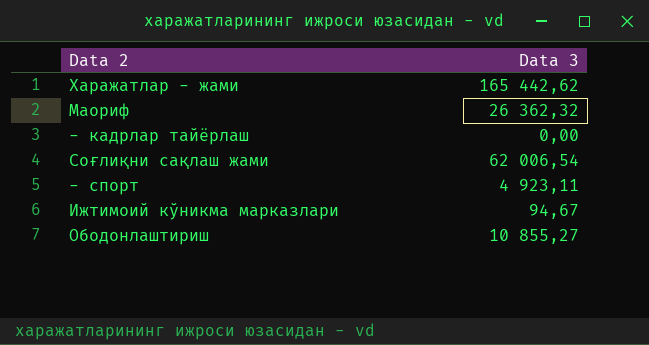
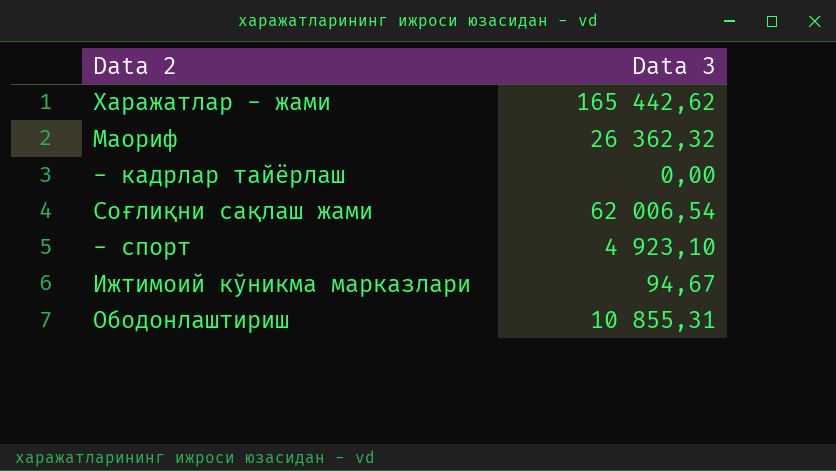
- спорт | Data 3: 4 923,11 -> 4 923,10
Ободонлаштириш | Data 3: 10 855,27 -> 10 855,31

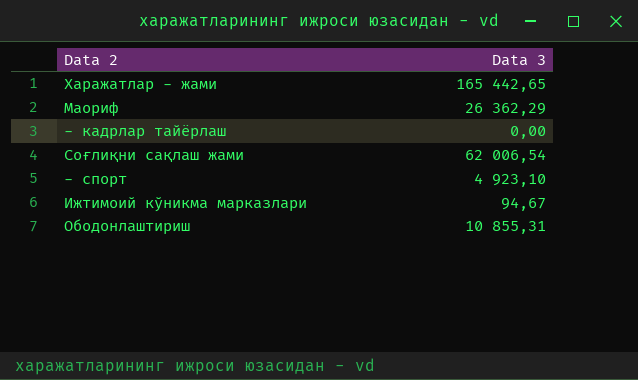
Харажатлар - жами | Data 3: 165 442,62 -> 165 442,65
Маориф | Data 3: 26 362,32 -> 26 362,29

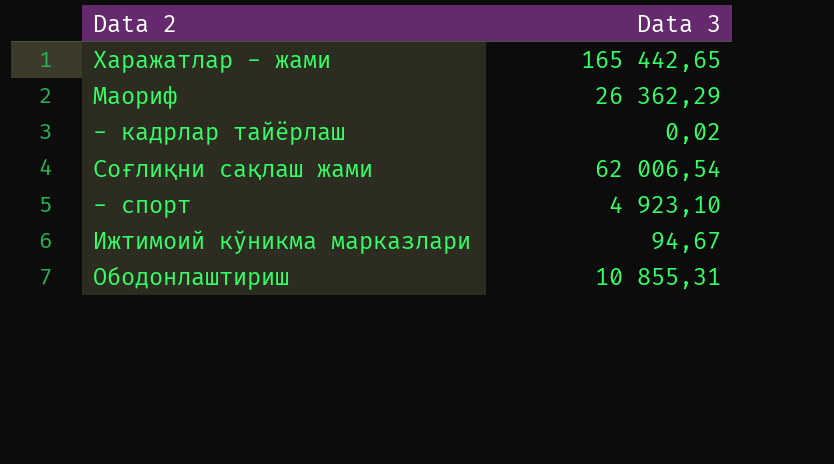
- кадрлар тайёрлаш | Data 3: 0,00 -> 0,02

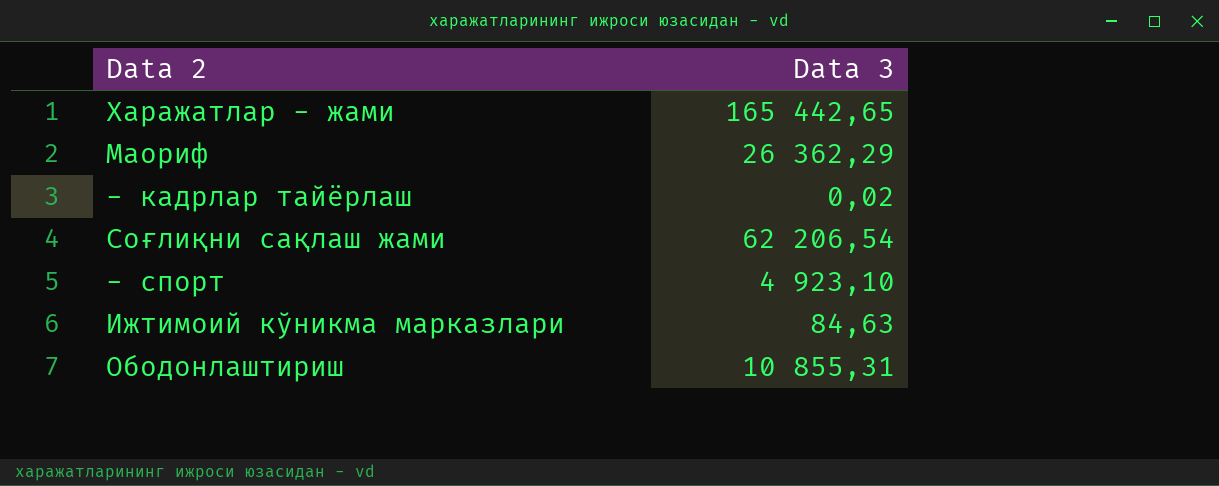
Соғлиқни сақлаш жами | Data 3: 62 006,54 -> 62 206,54
Ижтимоий кўникма марказлари | Data 3: 94,67 -> 84,63

